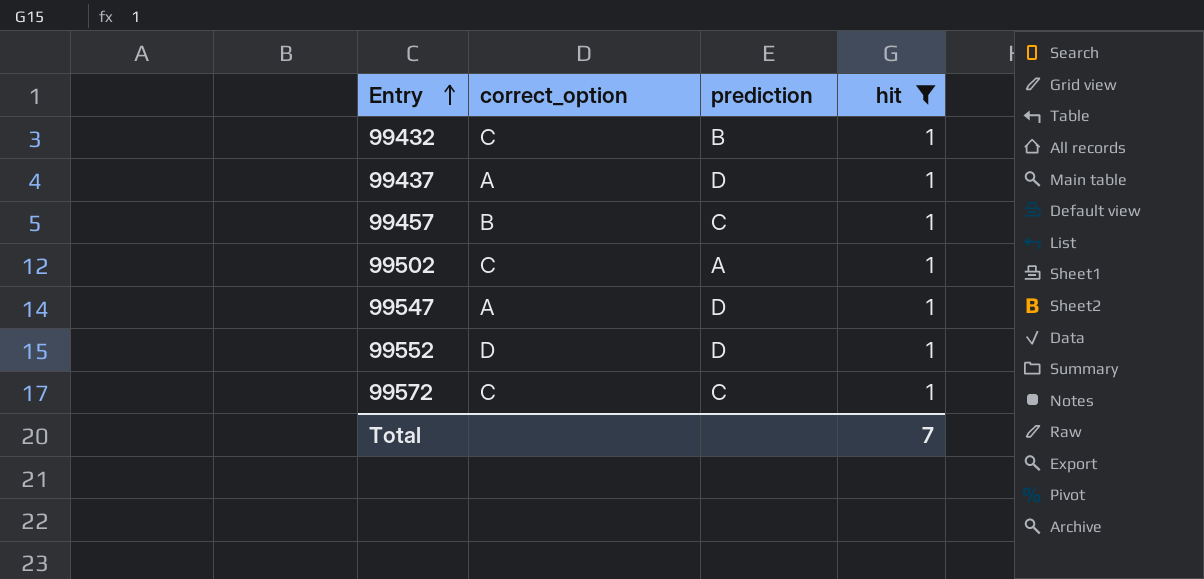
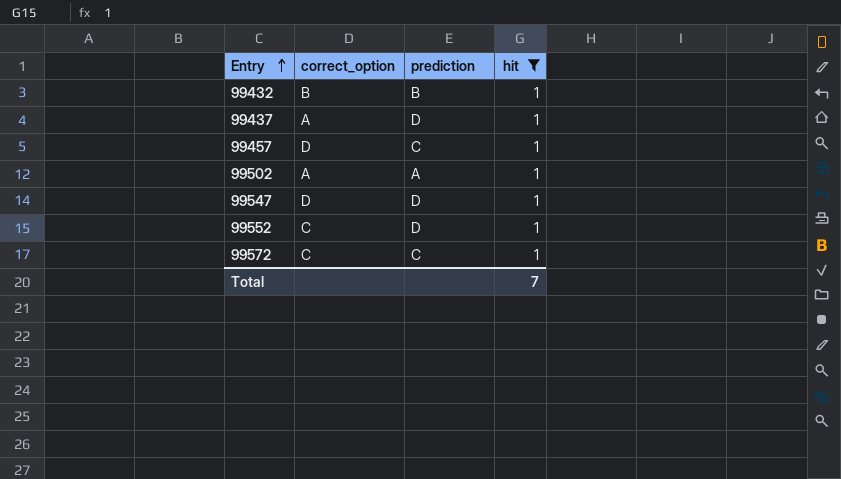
99432 | correct_option: C -> B
99457 | correct_option: B -> D
99502 | correct_option: C -> A
99547 | correct_option: A -> D
99552 | correct_option: D -> C

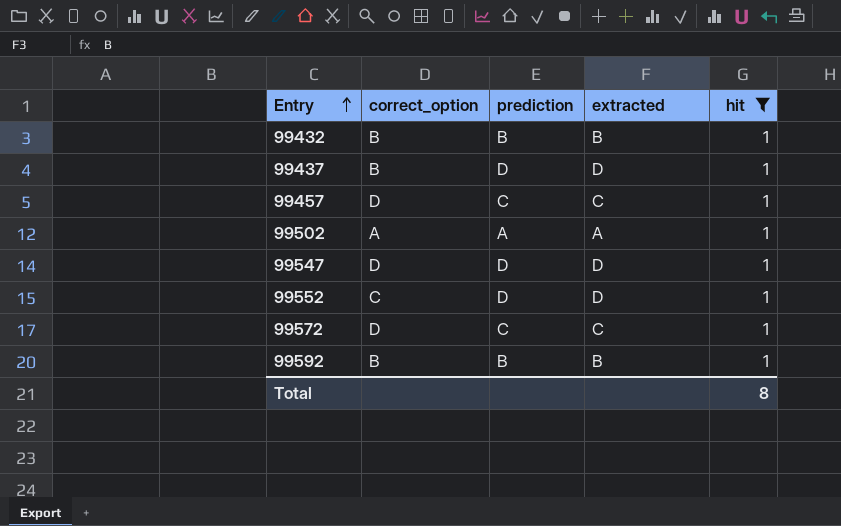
column extracted | position: none -> 4
99437 | correct_option: A -> B
99572 | correct_option: C -> D
row 99592: none -> B | B | B | 1
Total | hit: 7 -> 8

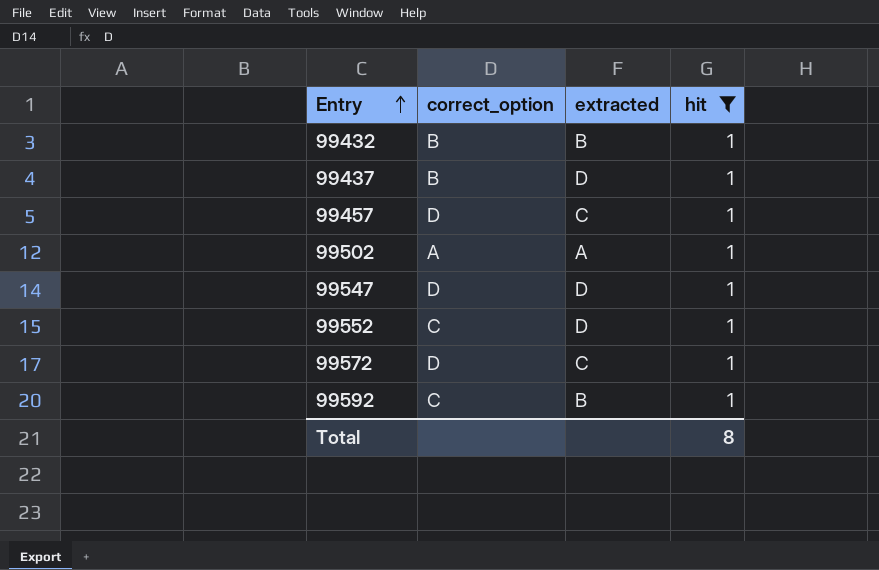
column prediction | position: 3 -> none
99592 | correct_option: B -> C

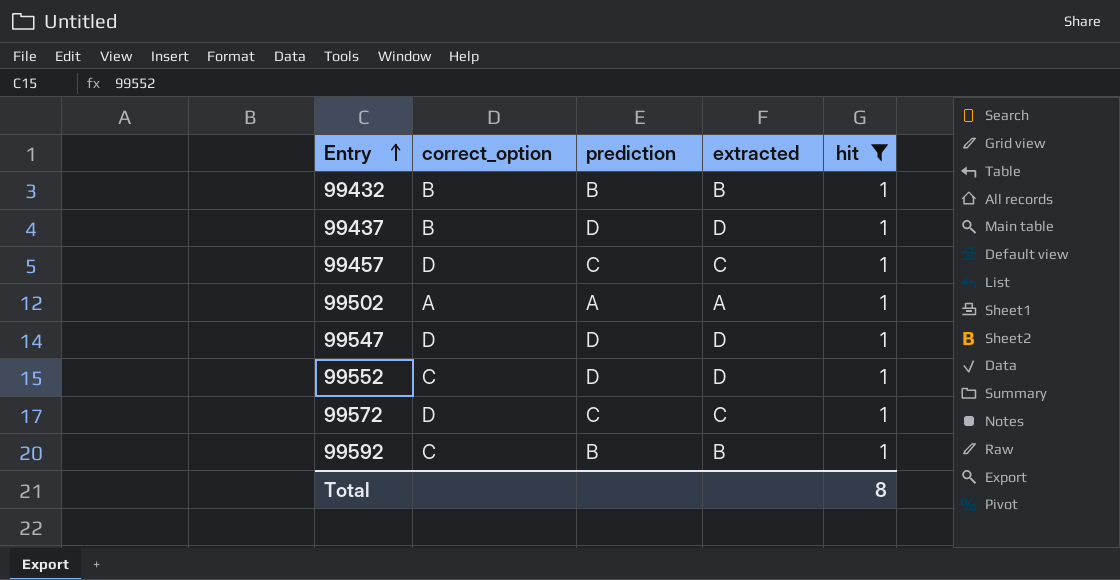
column prediction | position: none -> 3

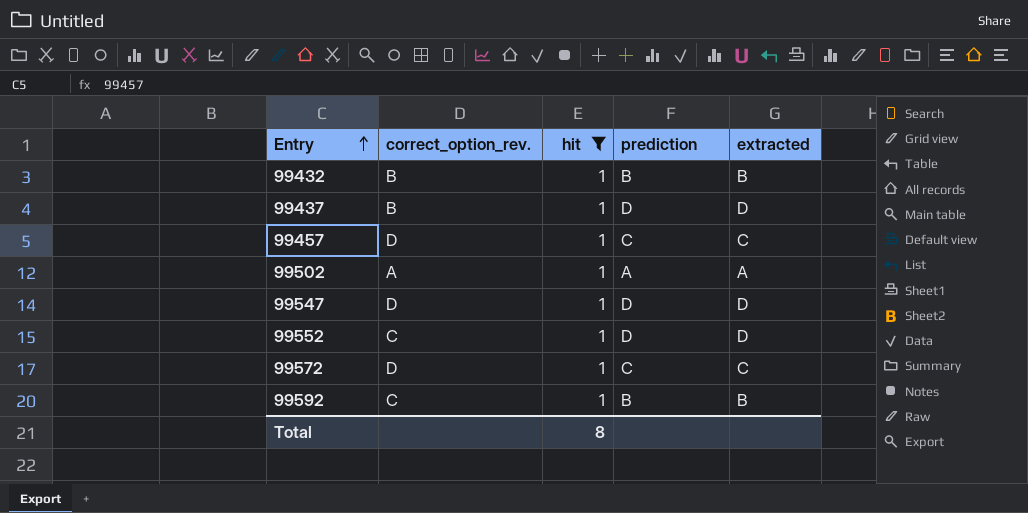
column name: correct_option -> correct_option_rev.
column hit | position: 5 -> 3

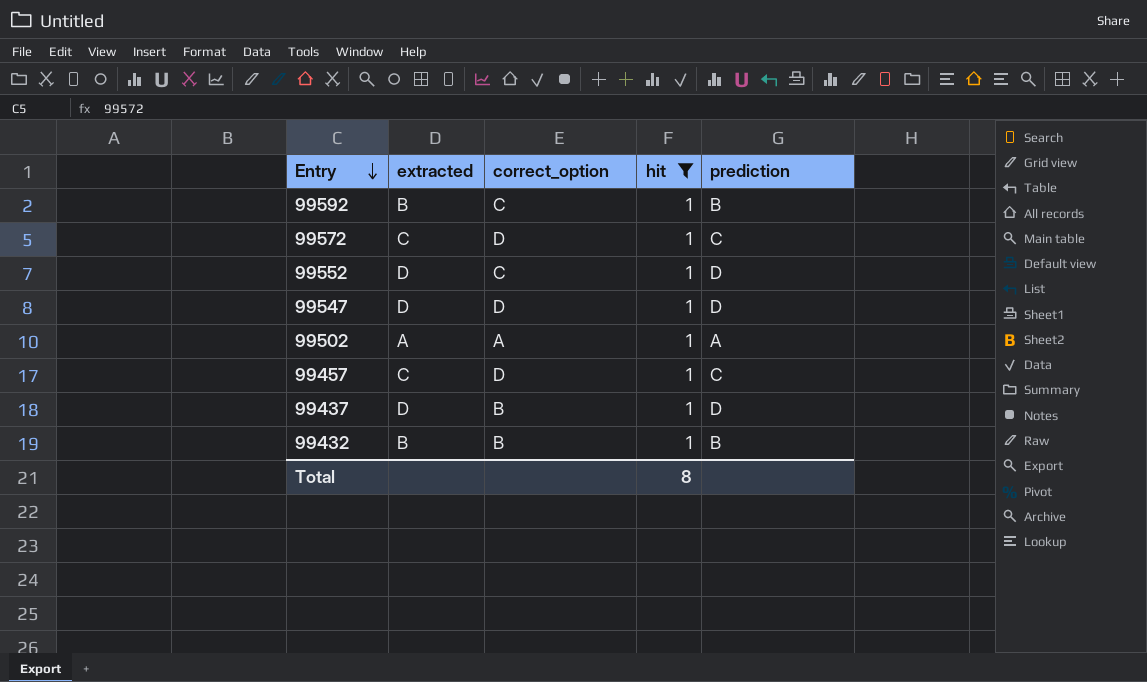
row order: Entry ascending -> Entry descending
column extracted | position: 5 -> 2
column name: correct_option_rev. -> correct_option

